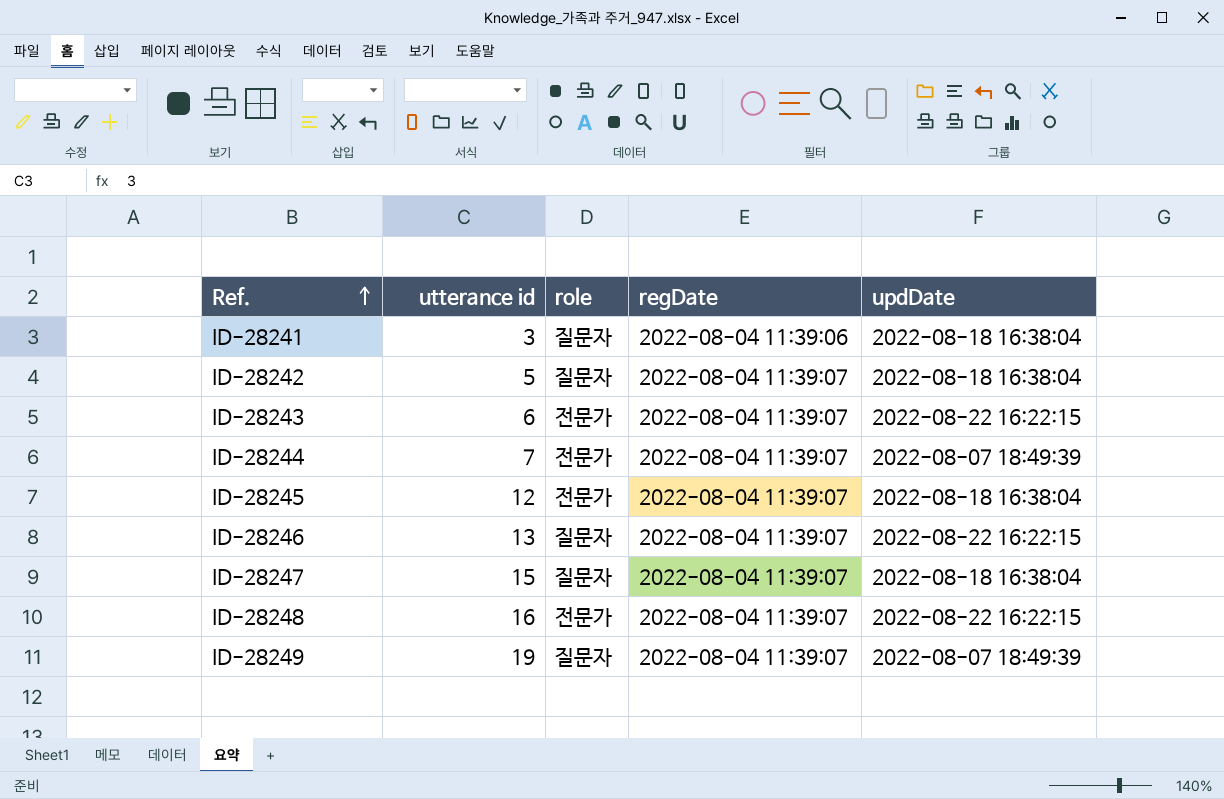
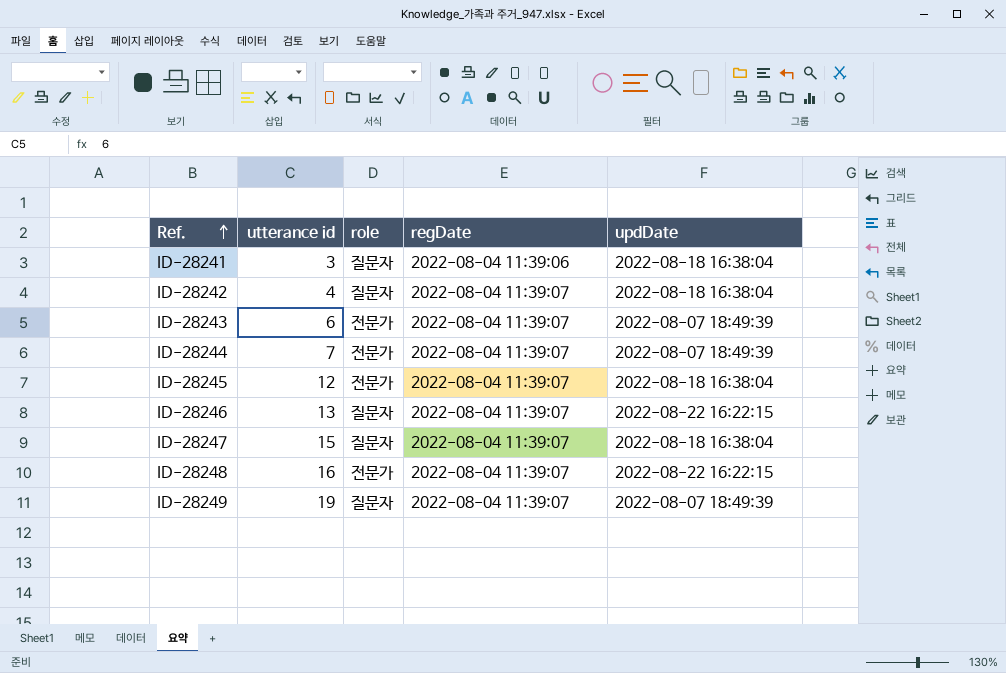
ID-28242 | utterance id: 5 -> 4
ID-28243 | updDate: 2022-08-22 16:22:15 -> 2022-08-07 18:49:39

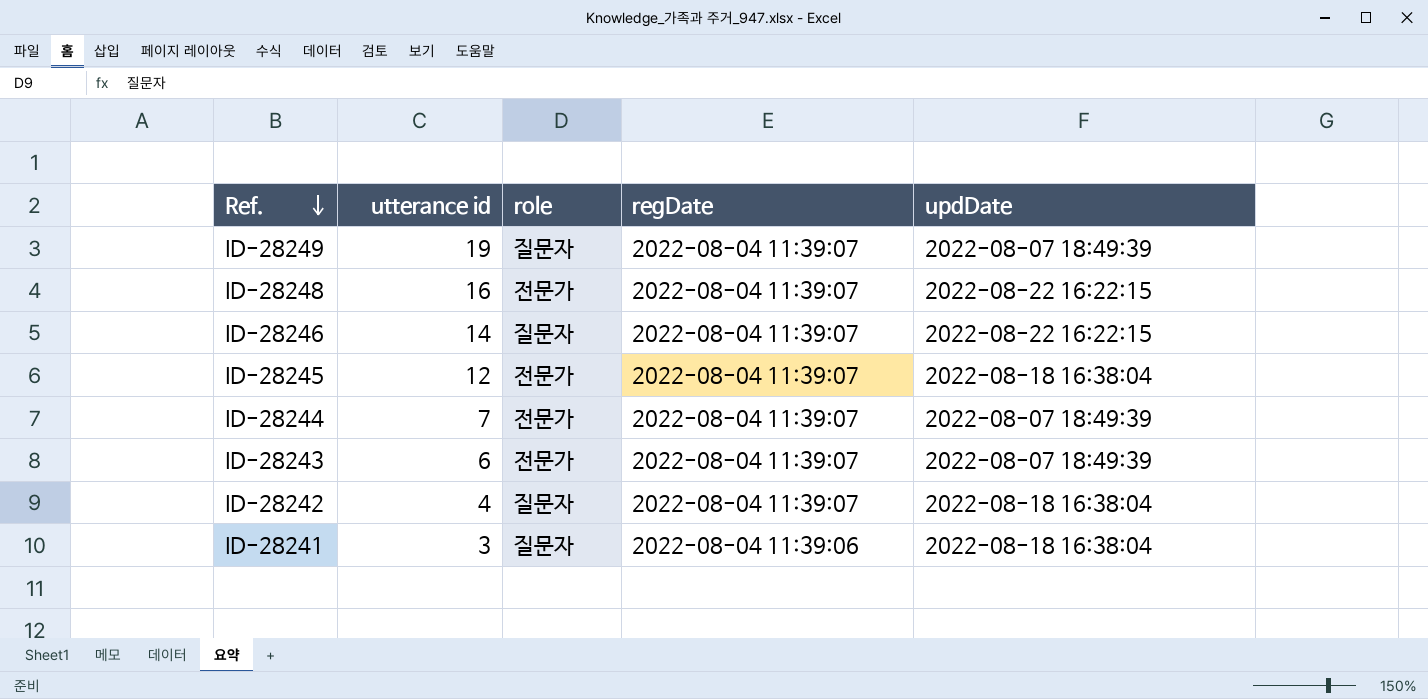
row order: Ref. ascending -> Ref. descending
row ID-28247: 15 | 질문자 | 2022-08-04 11:39:07 | 2022-08-18 16:38:04 -> none
ID-28246 | utterance id: 13 -> 14

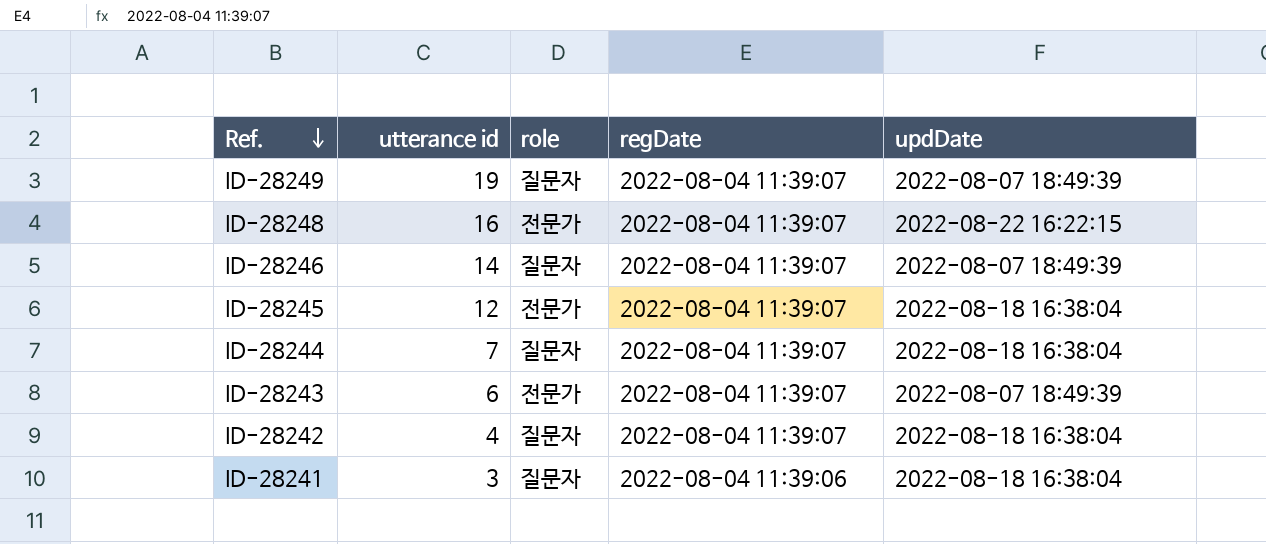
ID-28246 | updDate: 2022-08-22 16:22:15 -> 2022-08-07 18:49:39
ID-28244 | role: 전문가 -> 질문자
ID-28244 | updDate: 2022-08-07 18:49:39 -> 2022-08-18 16:38:04

